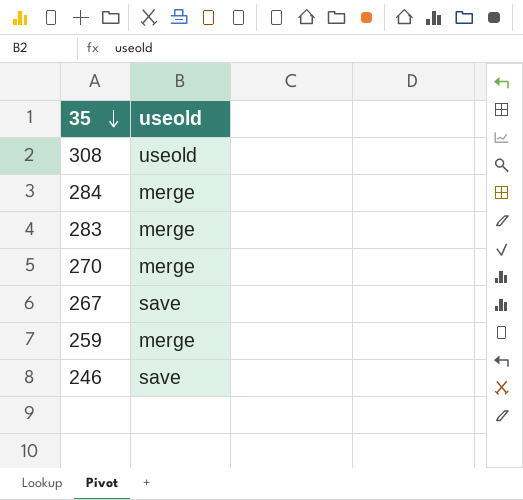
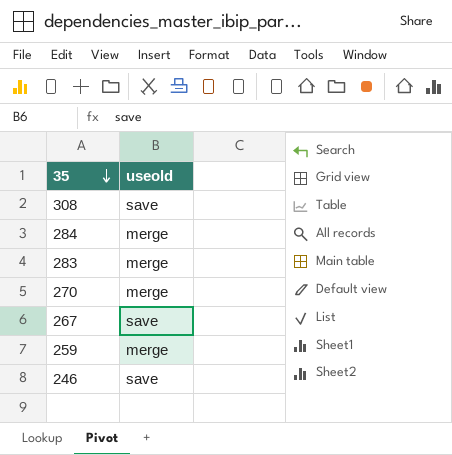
308 | useold: useold -> save

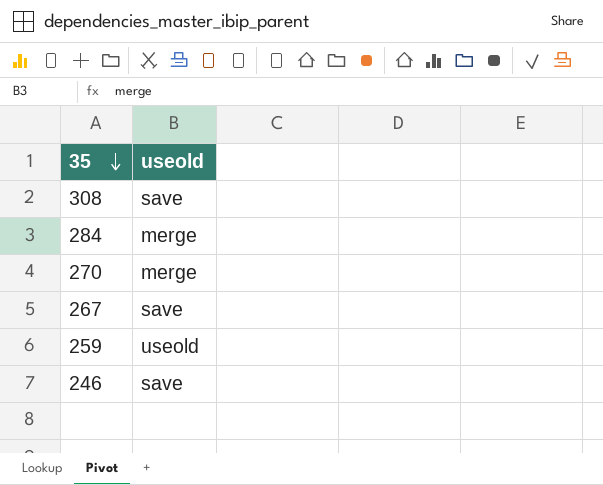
row 283: merge -> none
259 | useold: merge -> useold

